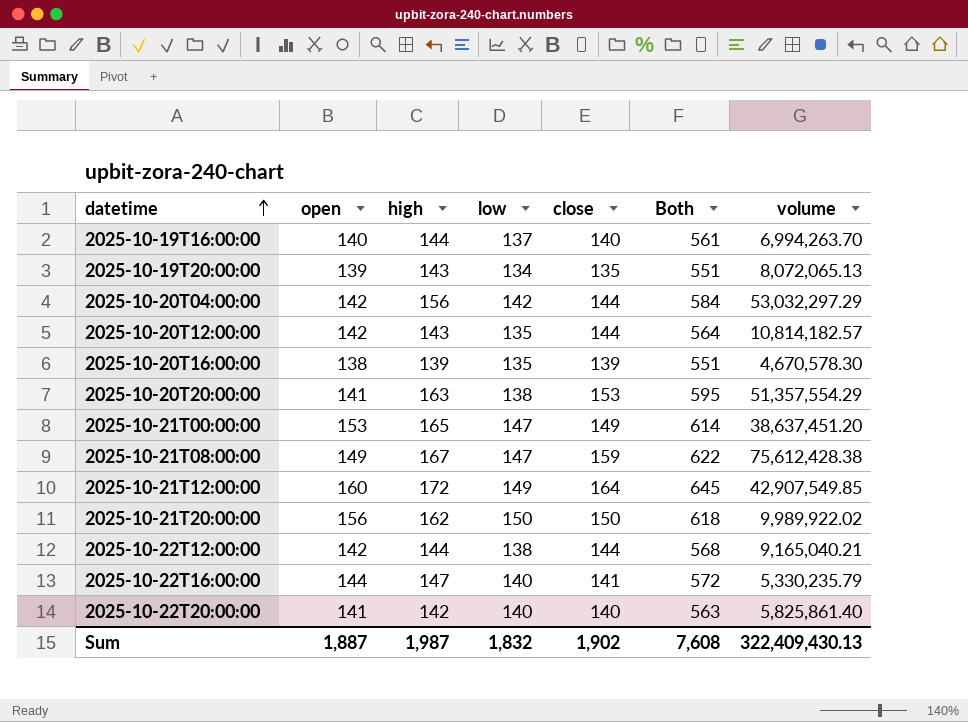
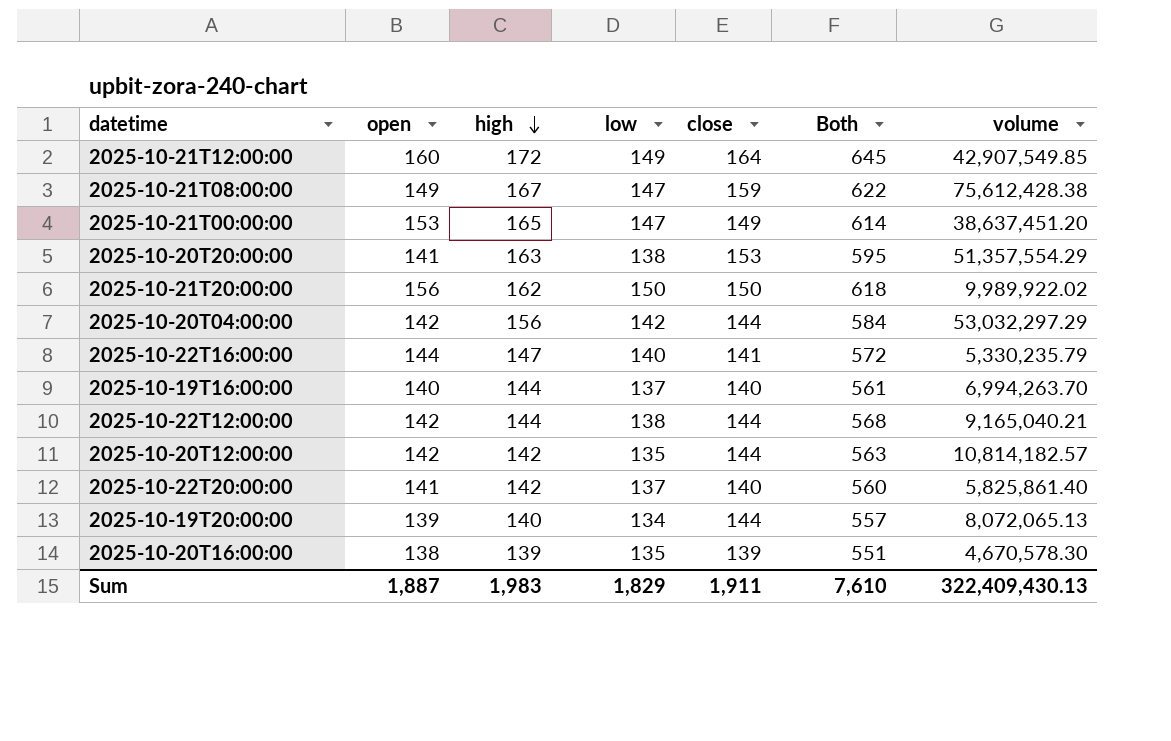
row order: datetime ascending -> high descending
2025-10-20T12:00:00 | high: 143 -> 142
2025-10-20T12:00:00 | Both: 564 -> 563
2025-10-22T20:00:00 | low: 140 -> 137
2025-10-22T20:00:00 | Both: 563 -> 560
2025-10-19T20:00:00 | high: 143 -> 140
2025-10-19T20:00:00 | close: 135 -> 144
2025-10-19T20:00:00 | Both: 551 -> 557
Sum | high: 1,987 -> 1,983
Sum | low: 1,832 -> 1,829
Sum | close: 1,902 -> 1,911
Sum | Both: 7,608 -> 7,610

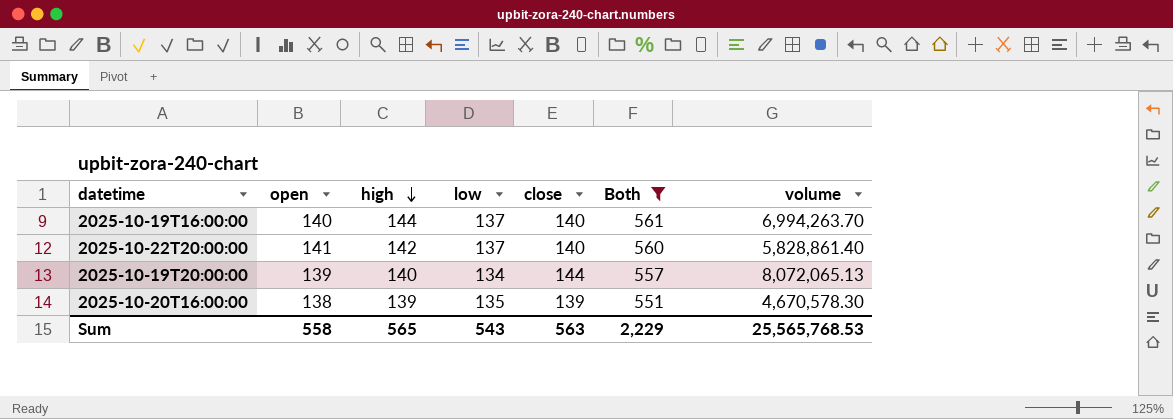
filter: none -> Both <= 561
2025-10-22T20:00:00 | volume: 5,825,861.40 -> 5,828,861.40
Sum | open: 1,887 -> 558
Sum | high: 1,983 -> 565
Sum | low: 1,829 -> 543
Sum | close: 1,911 -> 563
Sum | Both: 7,610 -> 2,229
Sum | volume: 322,409,430.13 -> 25,565,768.53

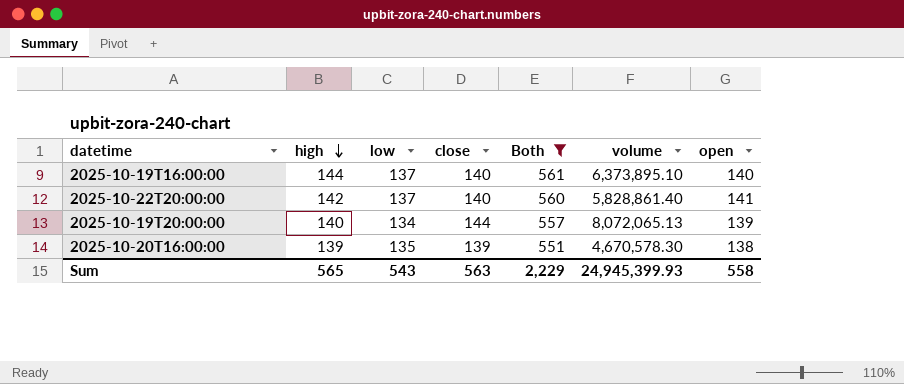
column open | position: 2 -> 7
2025-10-19T16:00:00 | volume: 6,994,263.70 -> 6,373,895.10
Sum | volume: 25,565,768.53 -> 24,945,399.93

